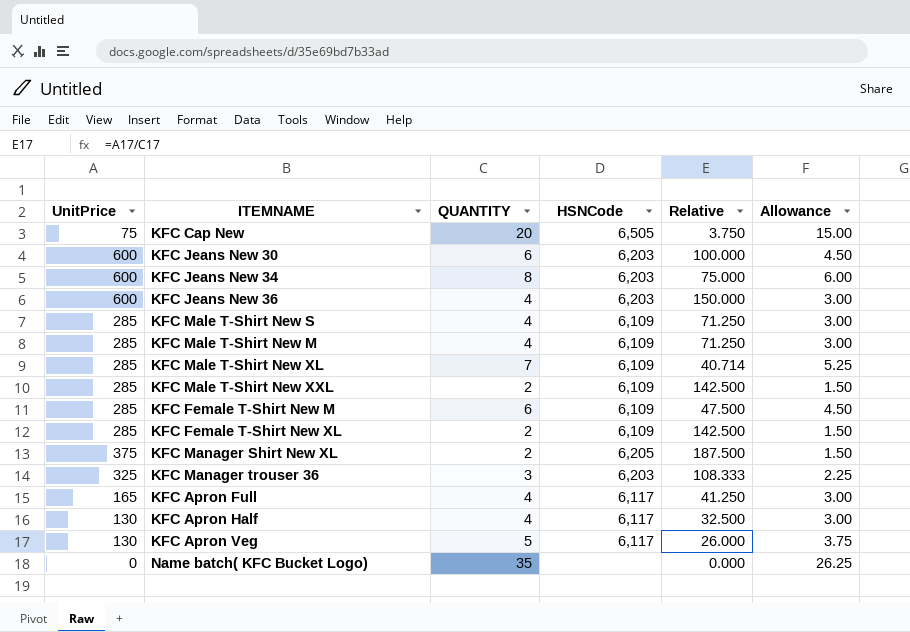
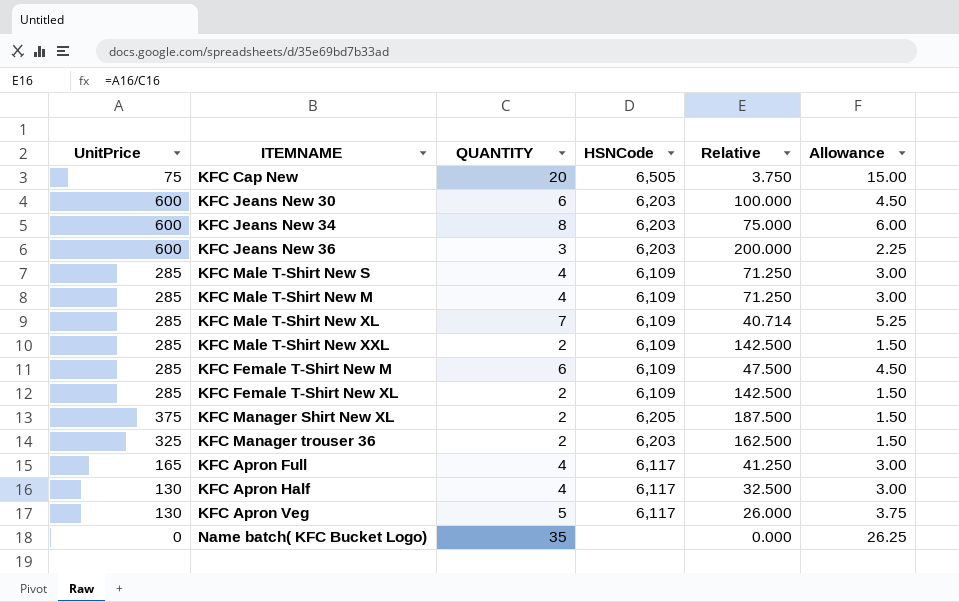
KFC Jeans New 36 | QUANTITY: 4 -> 3
KFC Jeans New 36 | Relative: 150.000 -> 200.000
KFC Jeans New 36 | Allowance: 3.00 -> 2.25
KFC Manager trouser 36 | QUANTITY: 3 -> 2
KFC Manager trouser 36 | Relative: 108.333 -> 162.500
KFC Manager trouser 36 | Allowance: 2.25 -> 1.50

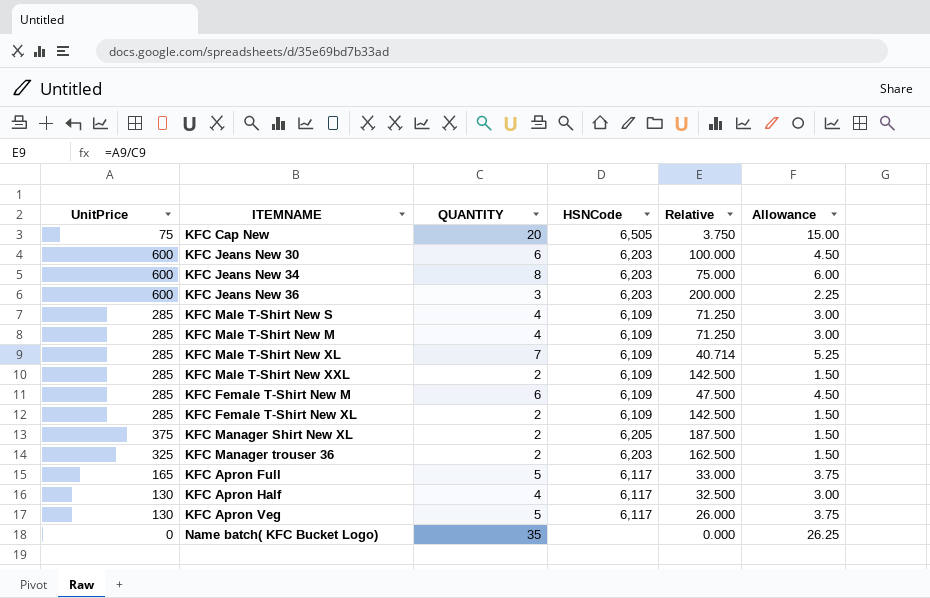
KFC Apron Full | QUANTITY: 4 -> 5
KFC Apron Full | Relative: 41.250 -> 33.000
KFC Apron Full | Allowance: 3.00 -> 3.75

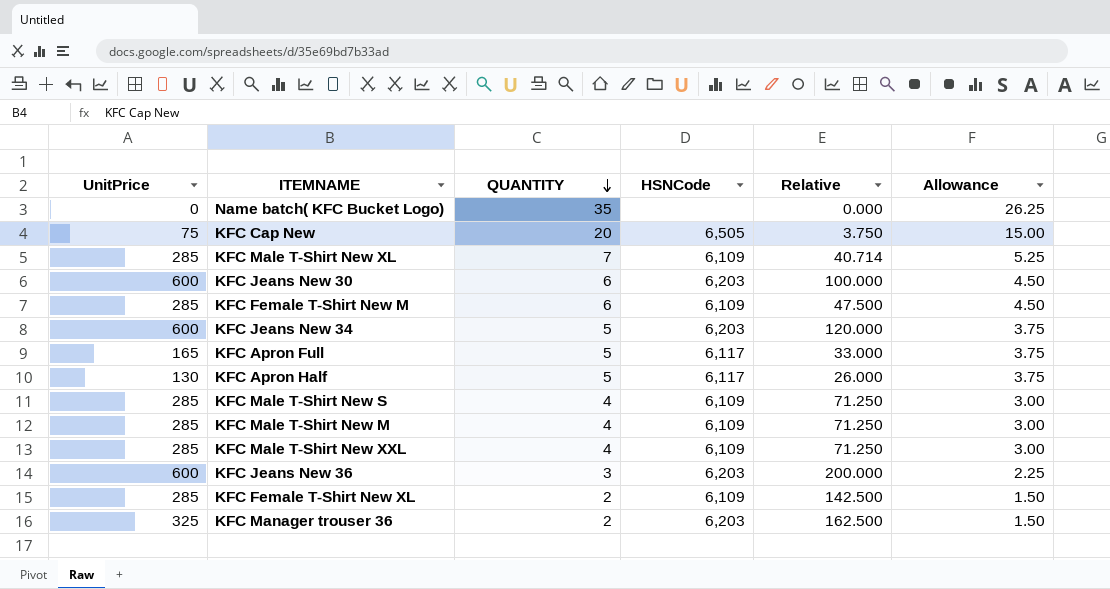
row order: none -> QUANTITY descending
row KFC Manager Shirt New XL: 375 | 2 | 6,205 | 187.500 | 1.50 -> none
row KFC Apron Veg: 130 | 5 | 6,117 | 26.000 | 3.75 -> none
KFC Jeans New 34 | QUANTITY: 8 -> 5
KFC Jeans New 34 | Relative: 75.000 -> 120.000
KFC Jeans New 34 | Allowance: 6.00 -> 3.75
KFC Apron Half | QUANTITY: 4 -> 5
KFC Apron Half | Relative: 32.500 -> 26.000
KFC Apron Half | Allowance: 3.00 -> 3.75
KFC Male T-Shirt New XXL | QUANTITY: 2 -> 4
KFC Male T-Shirt New XXL | Relative: 142.500 -> 71.250
KFC Male T-Shirt New XXL | Allowance: 1.50 -> 3.00

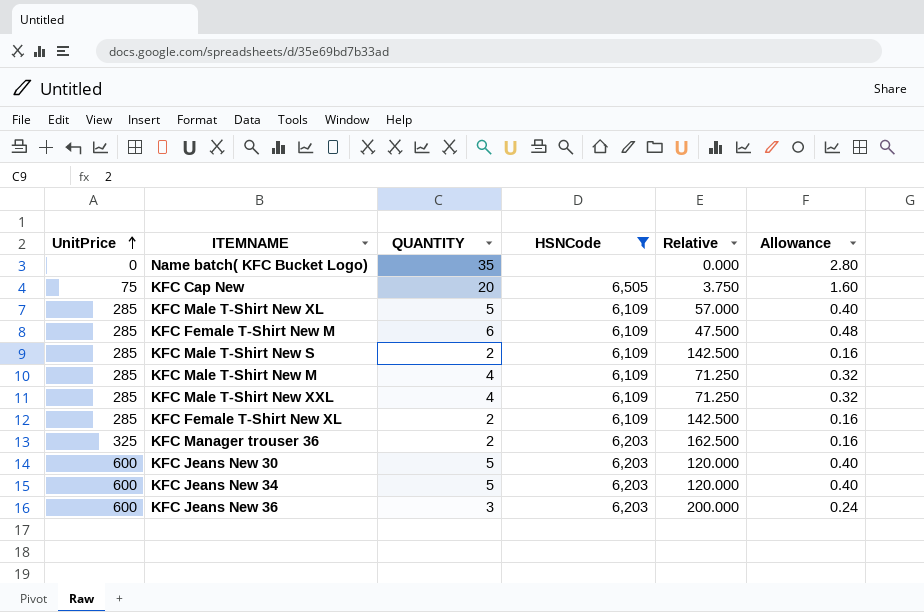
filter: none -> HSNCode != 6,117
row order: QUANTITY descending -> UnitPrice ascending
column Allowance | formula: [QUANTITY] * 0.75 -> [QUANTITY] * 0.08
KFC Male T-Shirt New XL | QUANTITY: 7 -> 5
KFC Male T-Shirt New XL | Relative: 40.714 -> 57.000
KFC Male T-Shirt New S | QUANTITY: 4 -> 2
KFC Male T-Shirt New S | Relative: 71.250 -> 142.500
KFC Jeans New 30 | QUANTITY: 6 -> 5
KFC Jeans New 30 | Relative: 100.000 -> 120.000

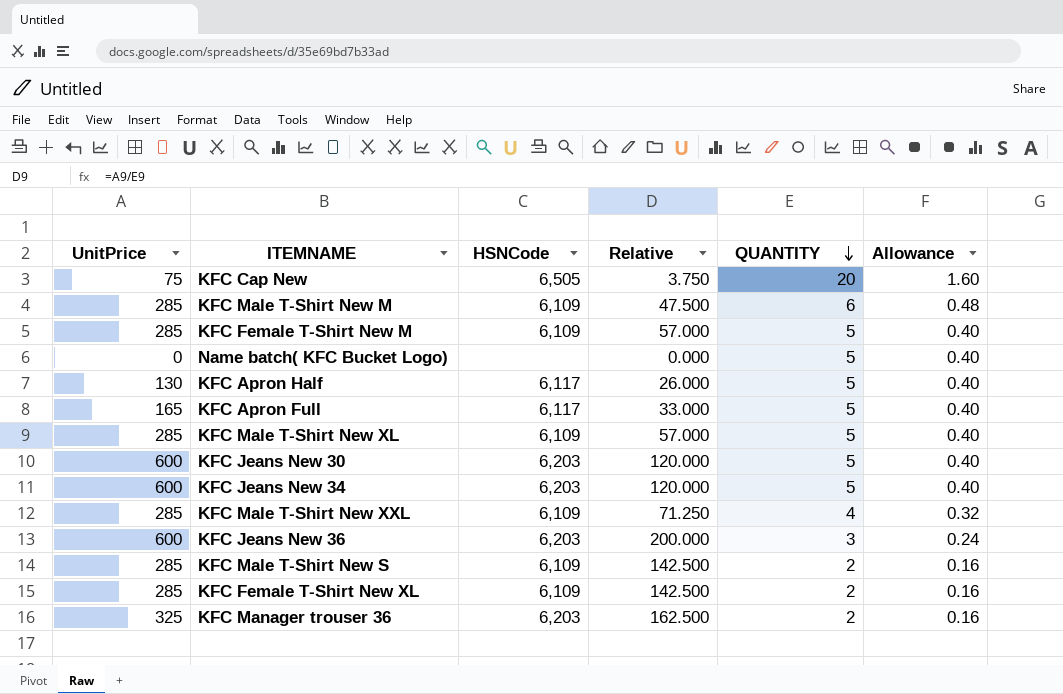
filter: HSNCode != 6,117 -> none
row order: UnitPrice ascending -> QUANTITY descending
column QUANTITY | position: 3 -> 5
KFC Male T-Shirt New M | Relative: 71.250 -> 47.500
KFC Male T-Shirt New M | QUANTITY: 4 -> 6
KFC Male T-Shirt New M | Allowance: 0.32 -> 0.48
KFC Female T-Shirt New M | Relative: 47.500 -> 57.000
KFC Female T-Shirt New M | QUANTITY: 6 -> 5
KFC Female T-Shirt New M | Allowance: 0.48 -> 0.40
Name batch( KFC Bucket Logo) | QUANTITY: 35 -> 5
Name batch( KFC Bucket Logo) | Allowance: 2.80 -> 0.40

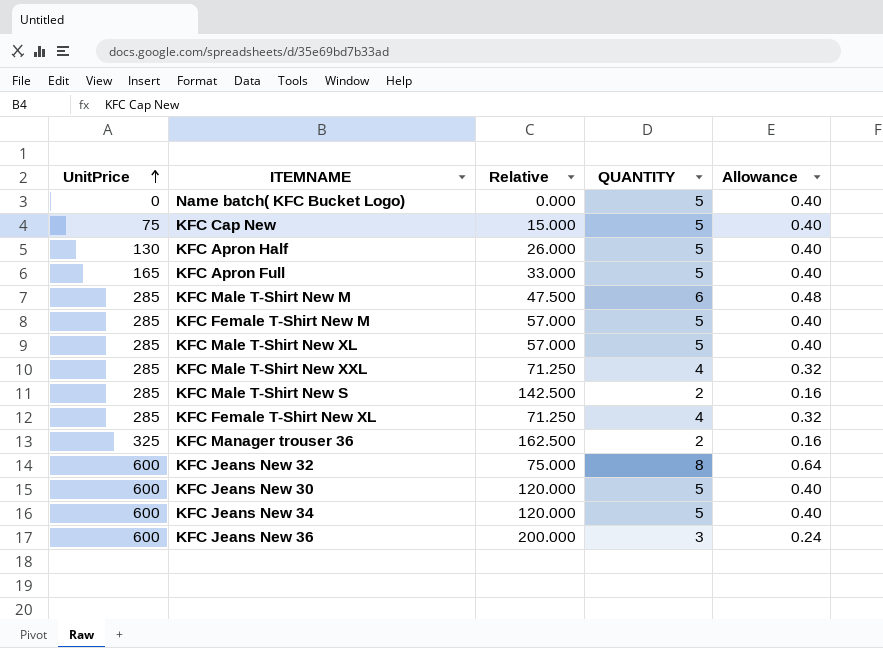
row order: QUANTITY descending -> UnitPrice ascending
column HSNCode | position: 3 -> none
KFC Cap New | Relative: 3.750 -> 15.000
KFC Cap New | QUANTITY: 20 -> 5
KFC Cap New | Allowance: 1.60 -> 0.40
KFC Female T-Shirt New XL | Relative: 142.500 -> 71.250
KFC Female T-Shirt New XL | QUANTITY: 2 -> 4
KFC Female T-Shirt New XL | Allowance: 0.16 -> 0.32
row KFC Jeans New 32: none -> 600 | 75.000 | 8 | 0.64

